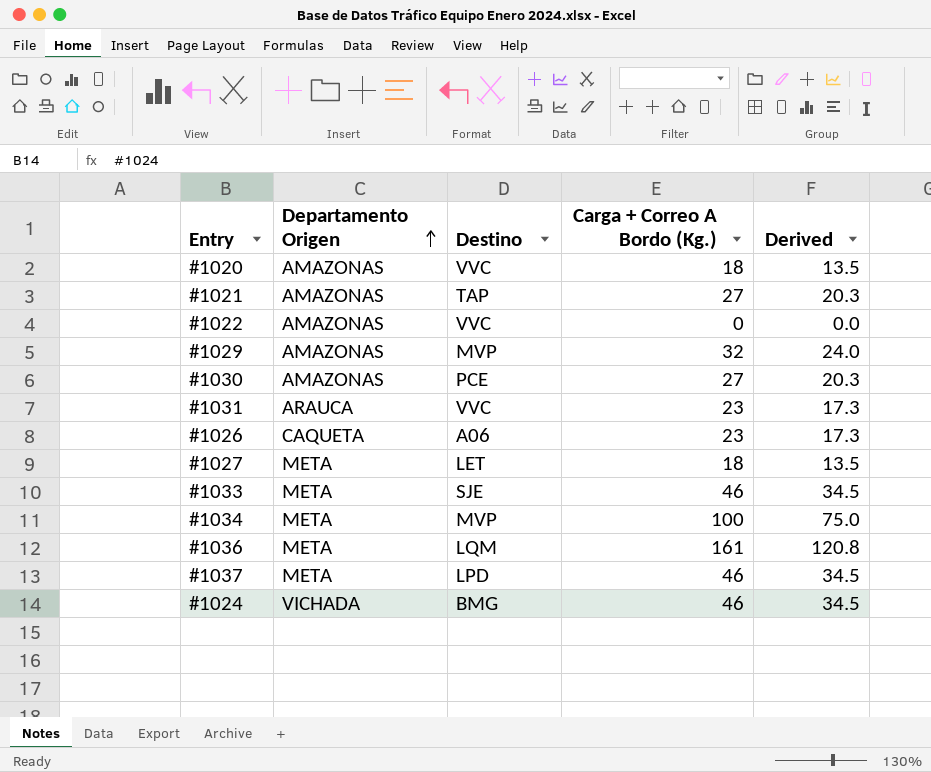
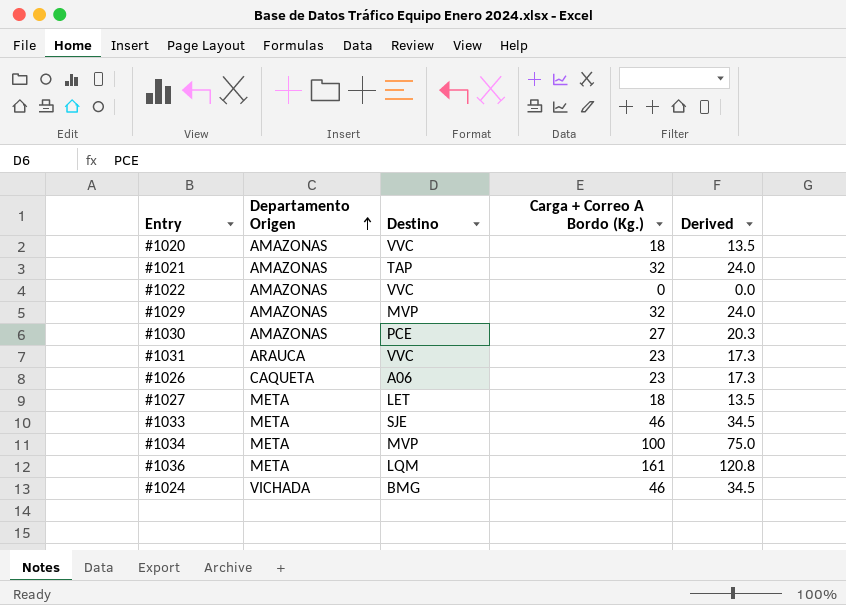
row #1037: META | LPD | 46 | 34.5 -> none
#1021 | Carga + Correo A Bordo (Kg.): 27 -> 32
#1021 | Derived: 20.3 -> 24.0

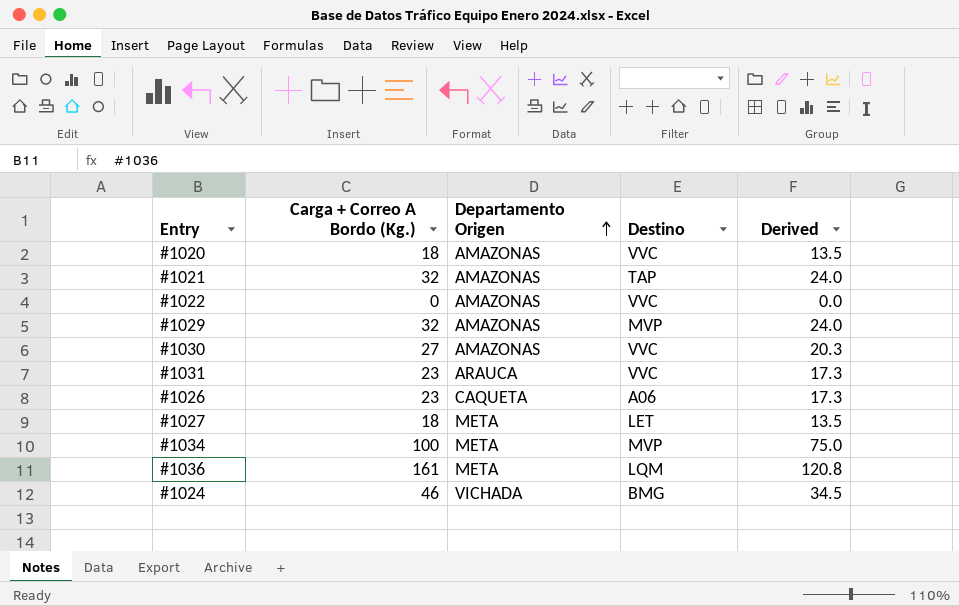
column Carga + Correo A Bordo (Kg.) | position: 4 -> 2
row #1033: META | SJE | 46 | 34.5 -> none
#1030 | Destino: PCE -> VVC

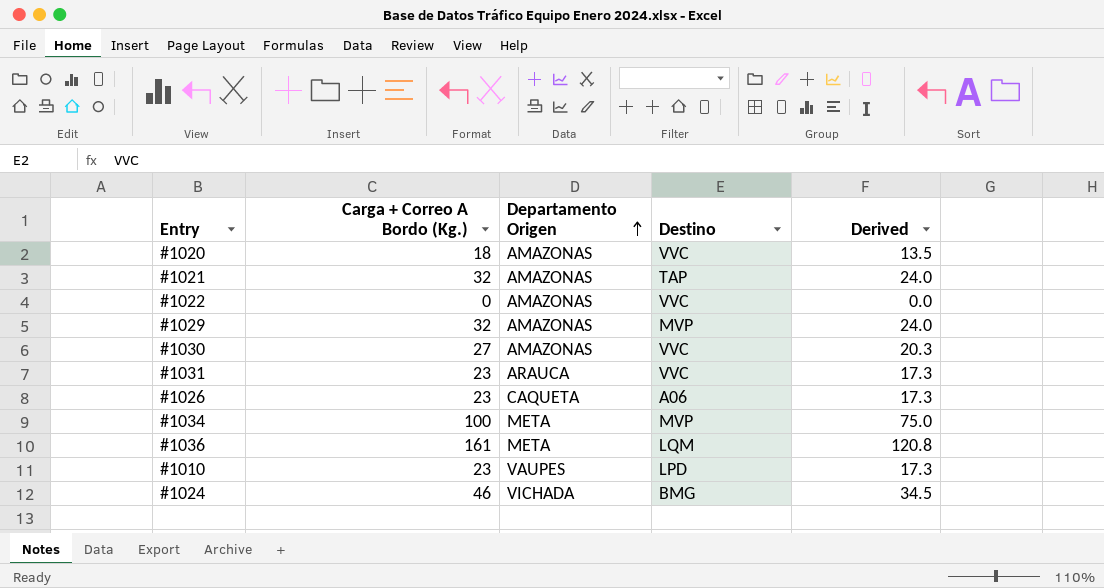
row #1027: 18 | META | LET | 13.5 -> none
row #1010: none -> 23 | VAUPES | LPD | 17.3

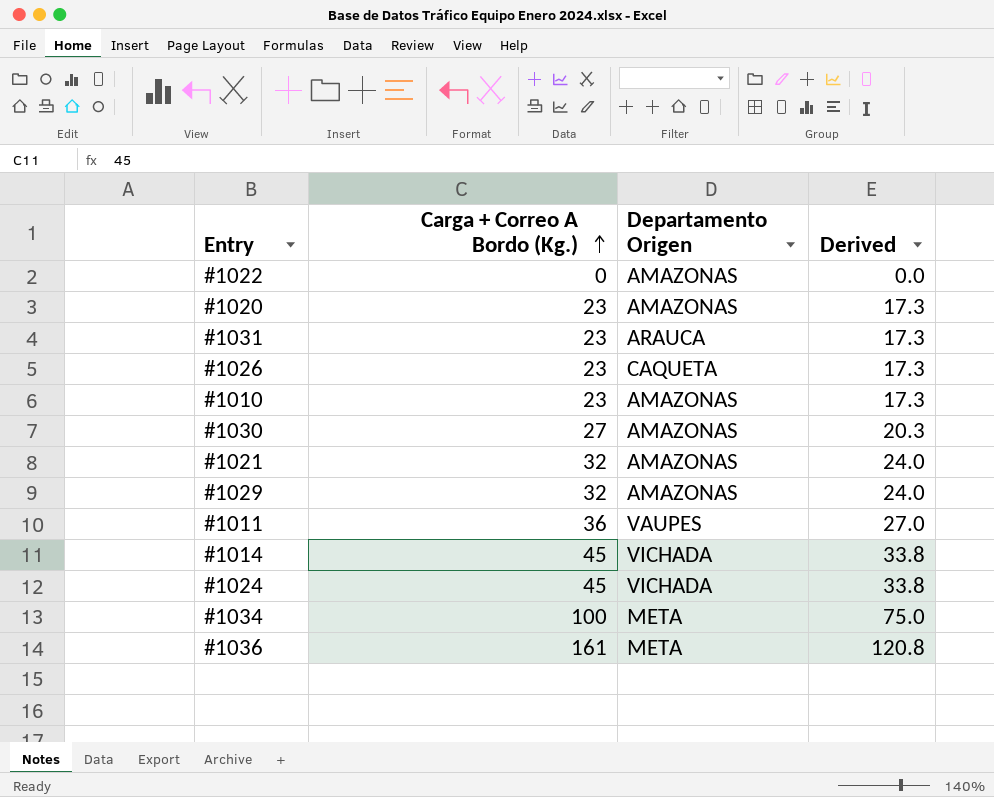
row order: Departamento Origen ascending -> Carga + Correo A Bordo (Kg.) ascending
column Destino | position: 4 -> none
#1020 | Carga + Correo A Bordo (Kg.): 18 -> 23
#1020 | Derived: 13.5 -> 17.3
#1010 | Departamento Origen: VAUPES -> AMAZONAS
row #1011: none -> 36 | VAUPES | 27.0
row #1014: none -> 45 | VICHADA | 33.8
#1024 | Carga + Correo A Bordo (Kg.): 46 -> 45
#1024 | Derived: 34.5 -> 33.8

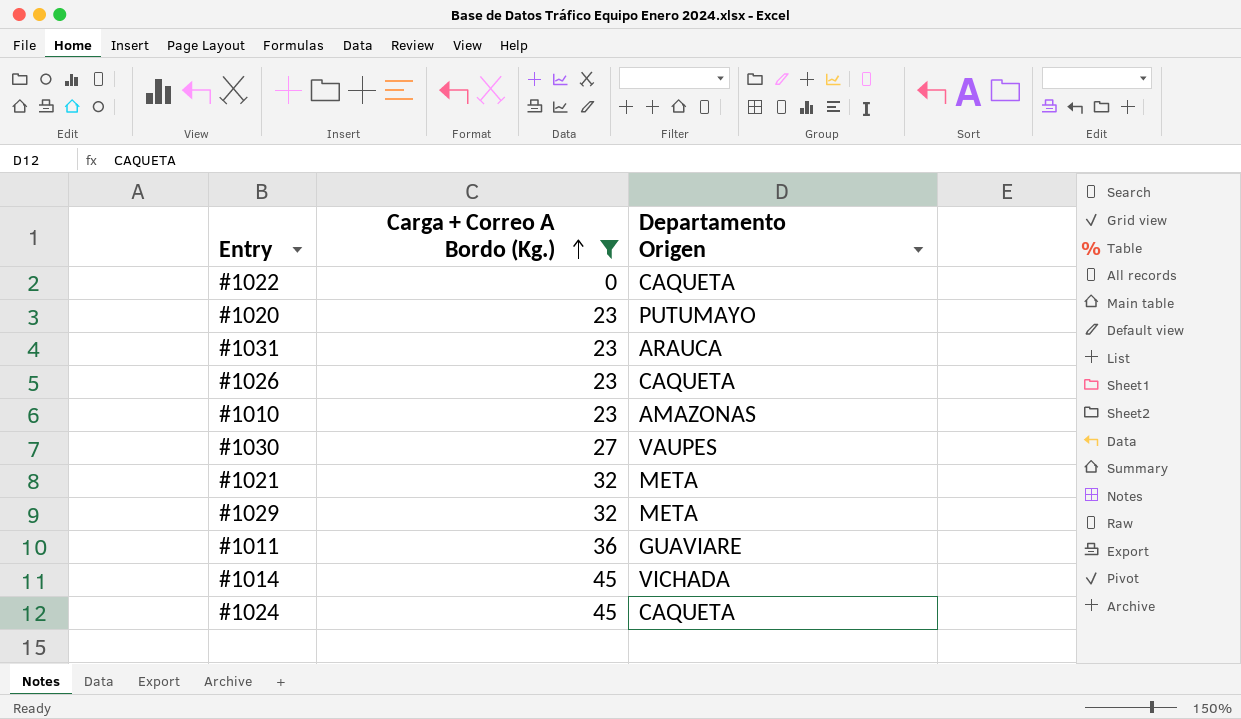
filter: none -> Carga + Correo A Bordo (Kg.) <= 45
column Derived | formula: [Carga + Correo A Bordo (Kg.)] * 0.75 -> none
#1022 | Departamento Origen: AMAZONAS -> CAQUETA
#1020 | Departamento Origen: AMAZONAS -> PUTUMAYO
#1030 | Departamento Origen: AMAZONAS -> VAUPES
#1021 | Departamento Origen: AMAZONAS -> META
#1029 | Departamento Origen: AMAZONAS -> META
#1011 | Departamento Origen: VAUPES -> GUAVIARE
#1024 | Departamento Origen: VICHADA -> CAQUETA

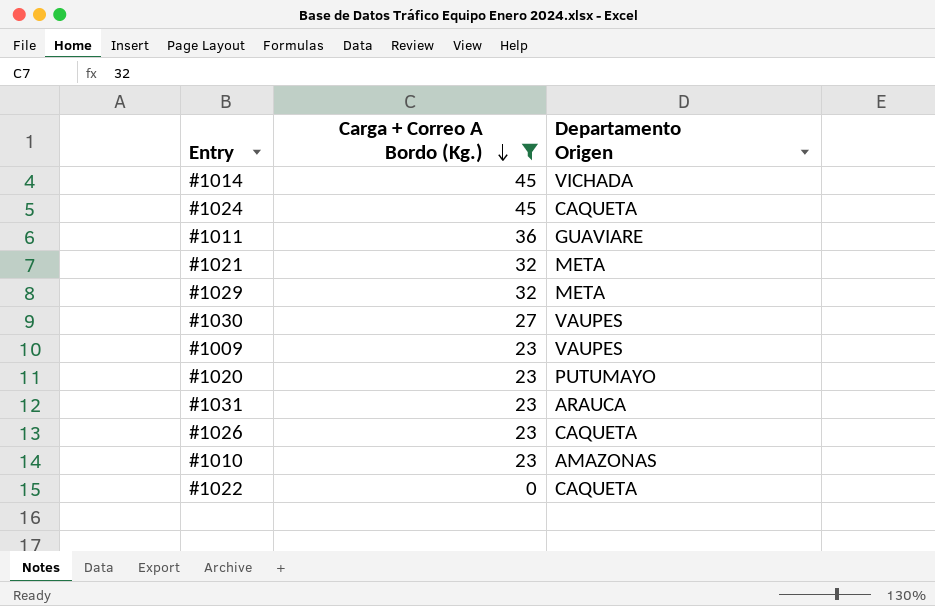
row order: Carga + Correo A Bordo (Kg.) ascending -> Carga + Correo A Bordo (Kg.) descending
row #1009: none -> 23 | VAUPES

